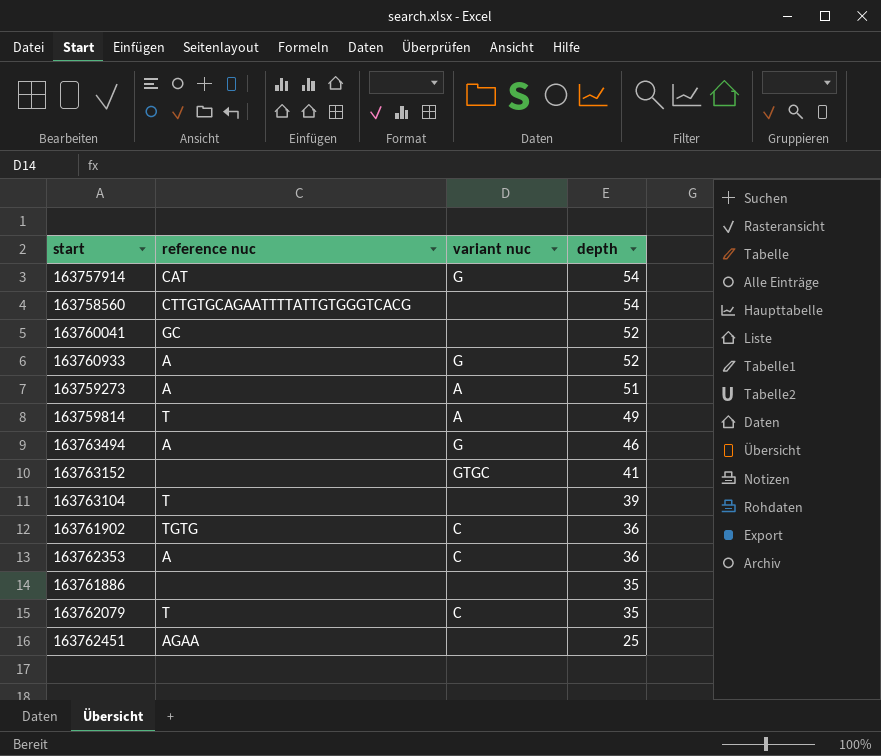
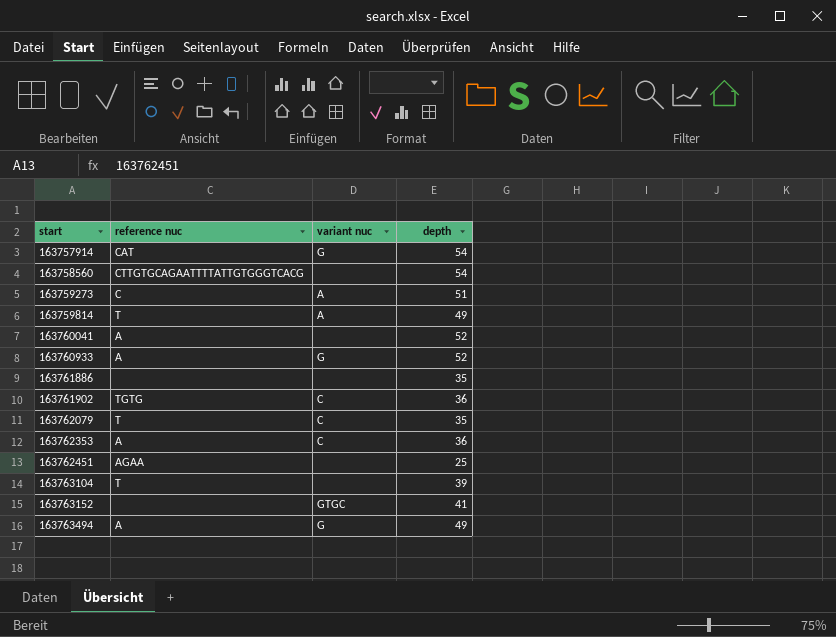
row order: depth descending -> start ascending
163759273 | reference nuc: A -> C
163760041 | reference nuc: GC -> A
163763494 | depth: 46 -> 49

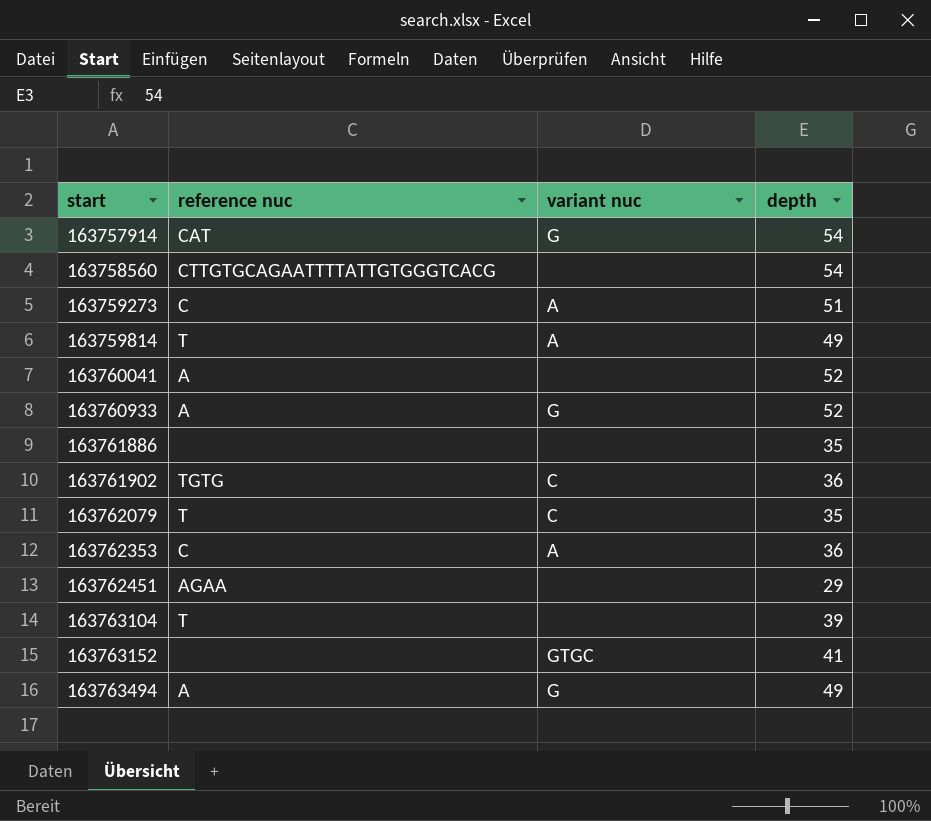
163762353 | reference nuc: A -> C
163762353 | variant nuc: C -> A
163762451 | depth: 25 -> 29

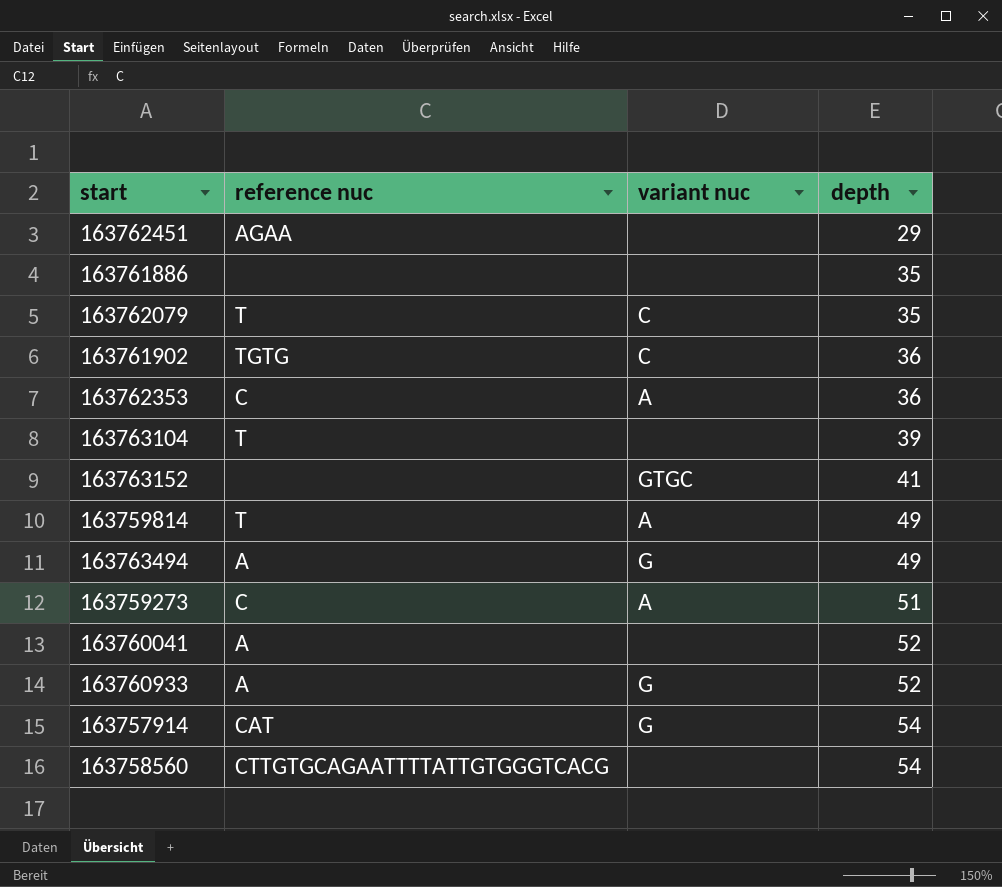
row order: start ascending -> depth ascending

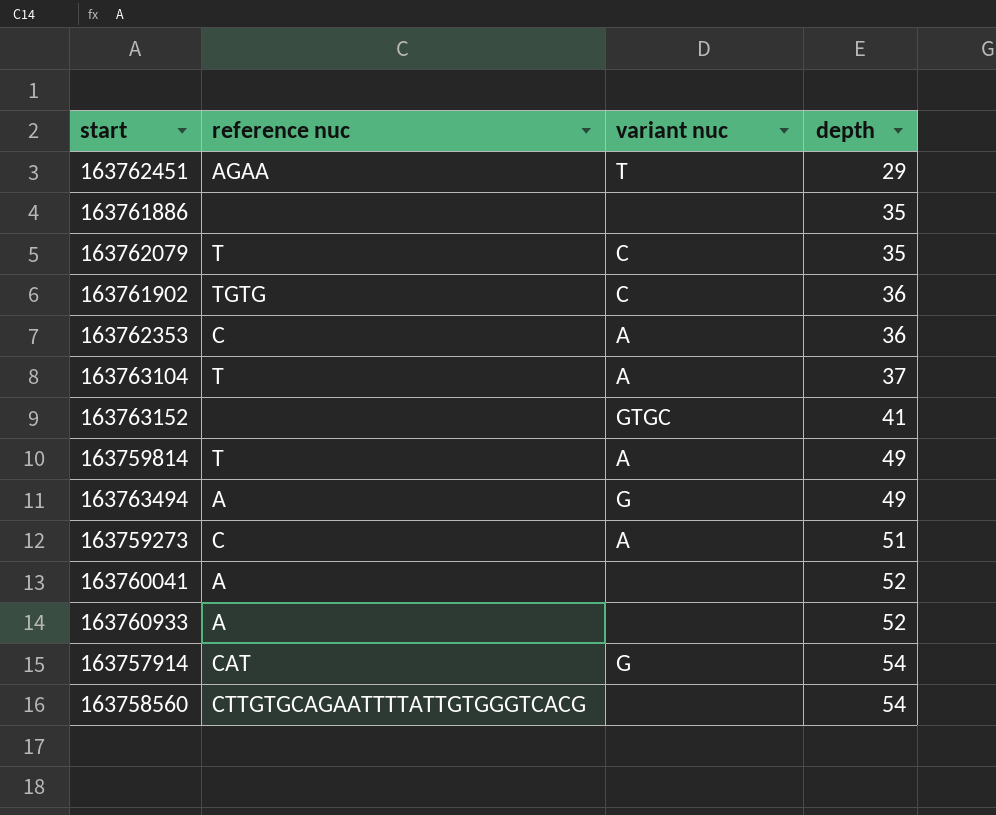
163762451 | variant nuc: none -> T
163763104 | variant nuc: none -> A
163763104 | depth: 39 -> 37
163760933 | variant nuc: G -> none

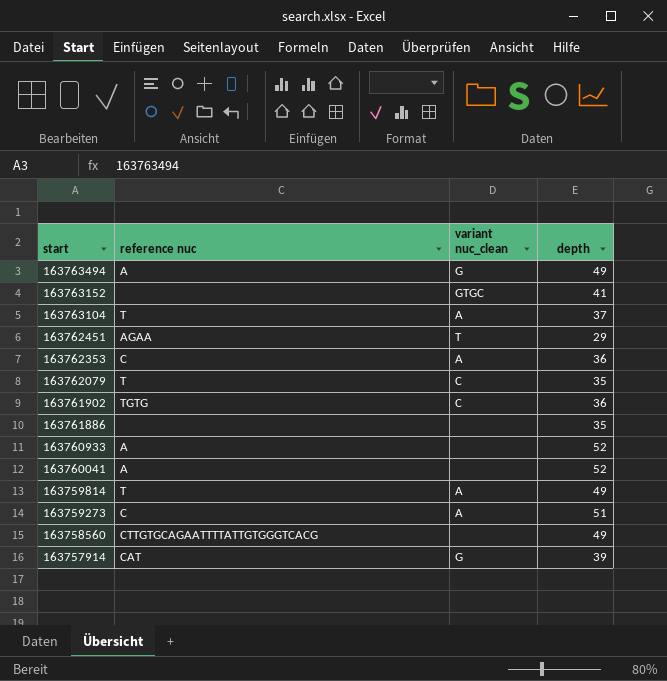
row order: depth ascending -> start descending
column name: variant nuc -> variant nuc_clean
163758560 | depth: 54 -> 49
163757914 | depth: 54 -> 39

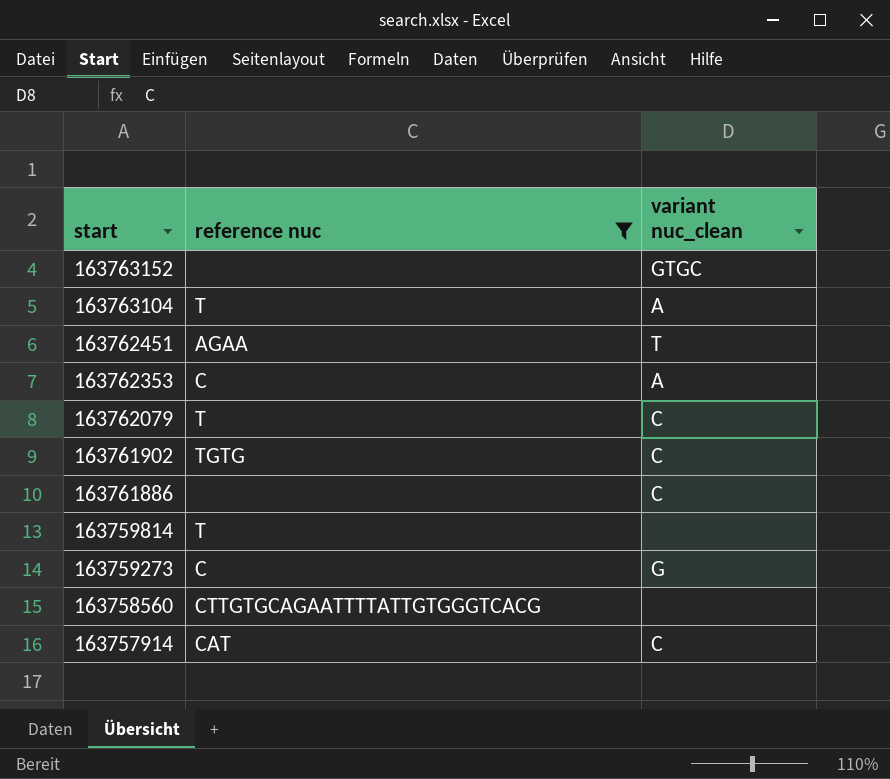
filter: none -> reference nuc != A
column depth | position: 4 -> none
163761886 | variant nuc_clean: none -> C
163759814 | variant nuc_clean: A -> none
163759273 | variant nuc_clean: A -> G
163757914 | variant nuc_clean: G -> C

